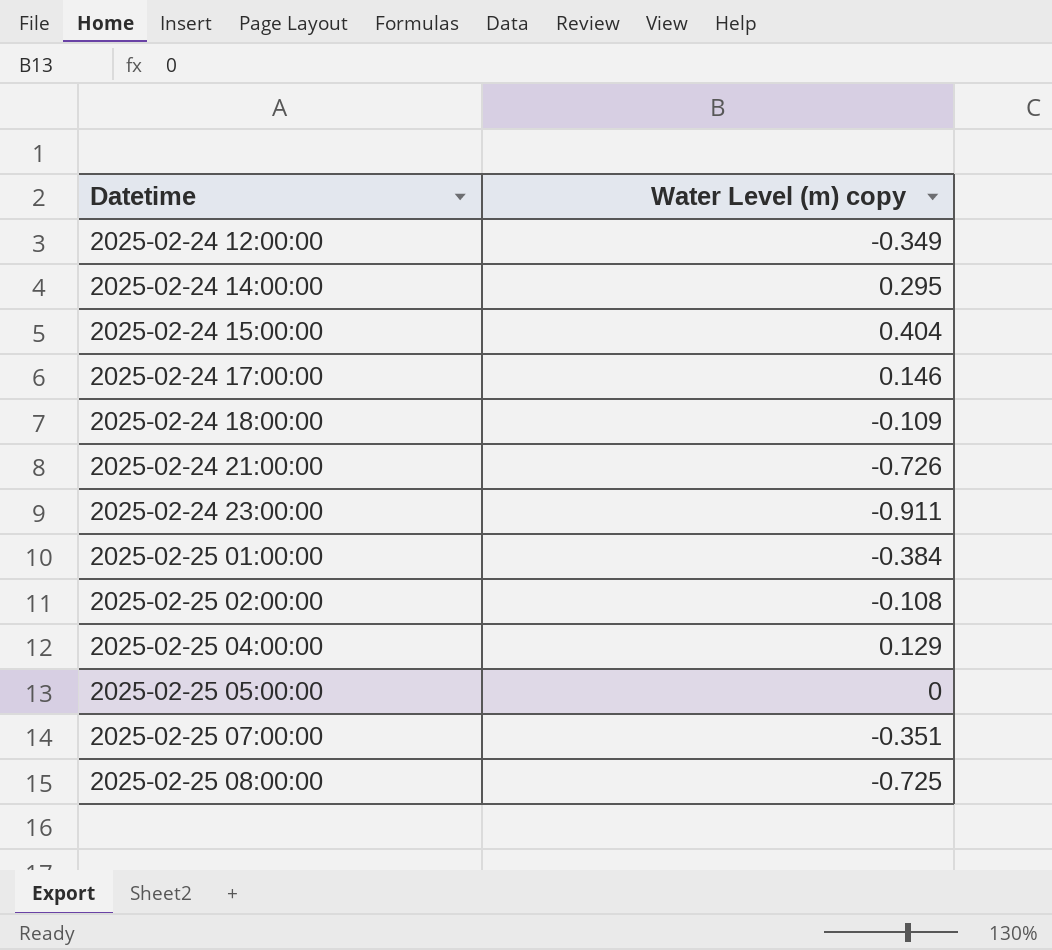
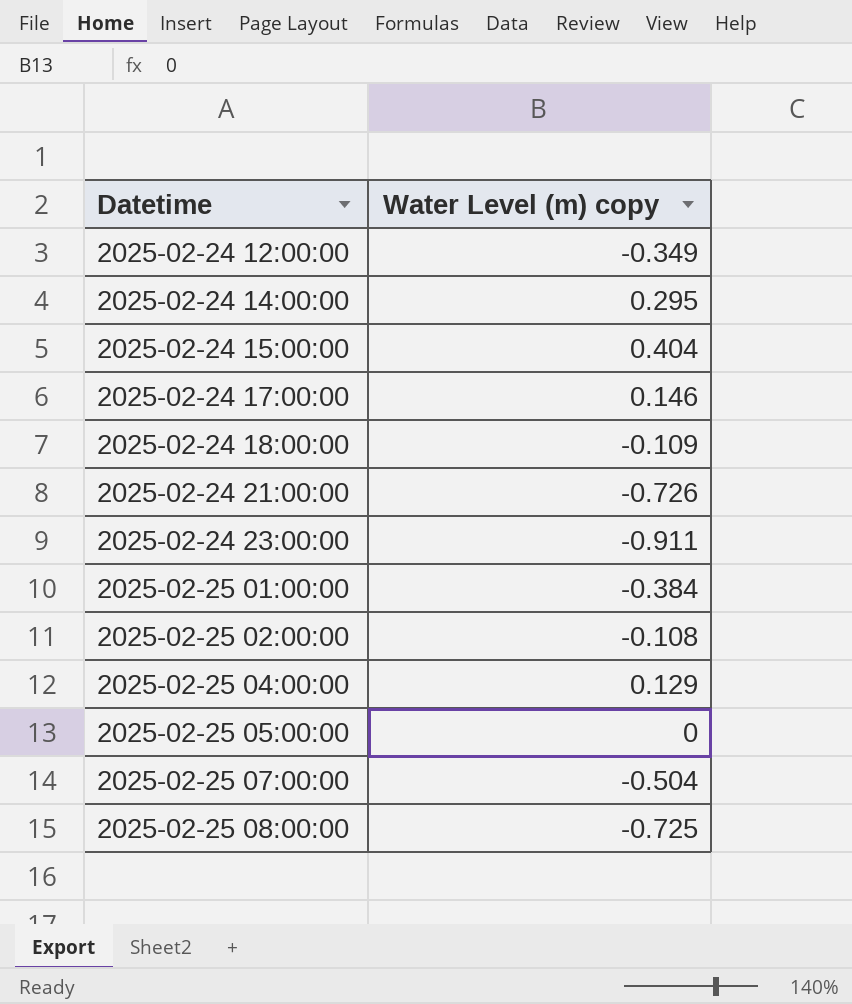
2025-02-25 07:00:00 | Water Level (m) copy: -0.351 -> -0.504

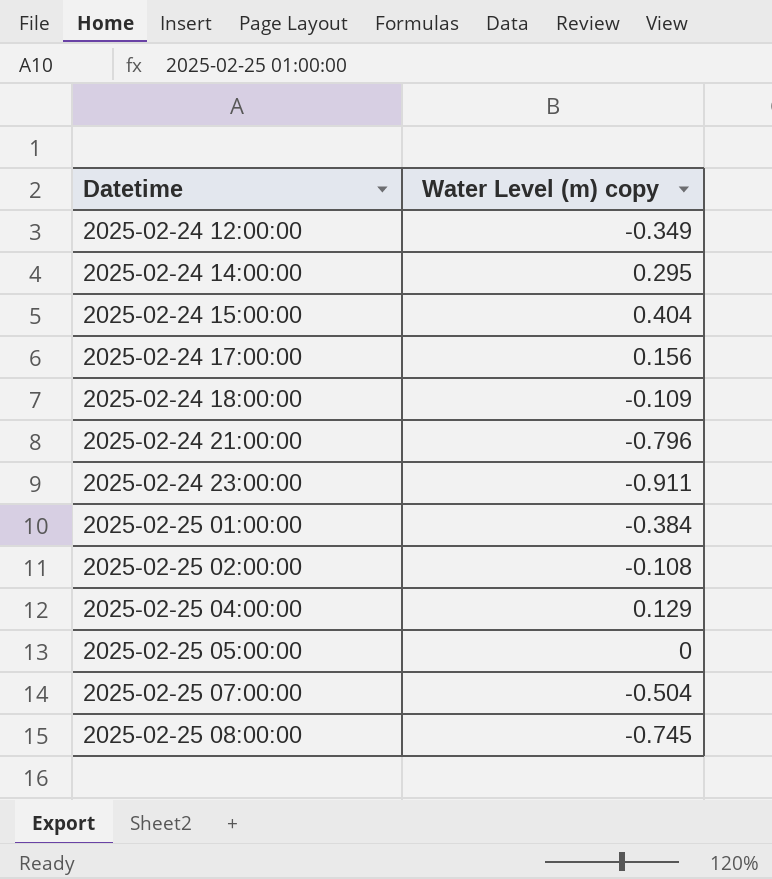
2025-02-24 17:00:00 | Water Level (m) copy: 0.146 -> 0.156
2025-02-24 21:00:00 | Water Level (m) copy: -0.726 -> -0.796
2025-02-25 08:00:00 | Water Level (m) copy: -0.725 -> -0.745

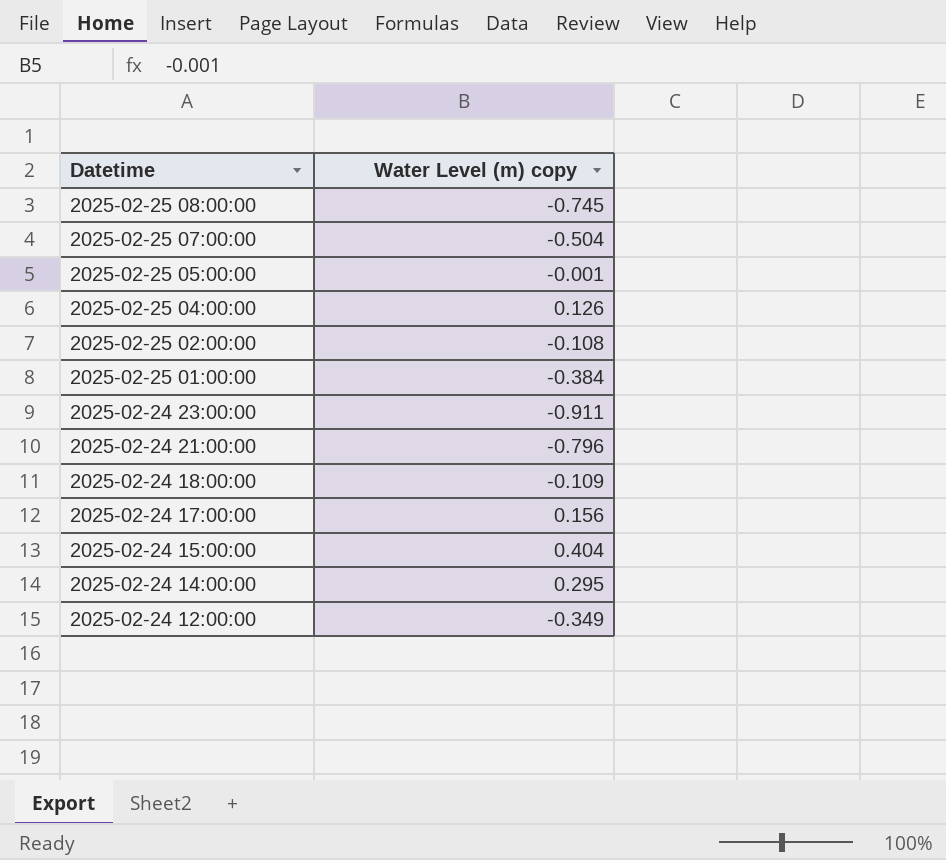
row order: Datetime ascending -> Datetime descending
2025-02-25 05:00:00 | Water Level (m) copy: 0 -> -0.001
2025-02-25 04:00:00 | Water Level (m) copy: 0.129 -> 0.126

